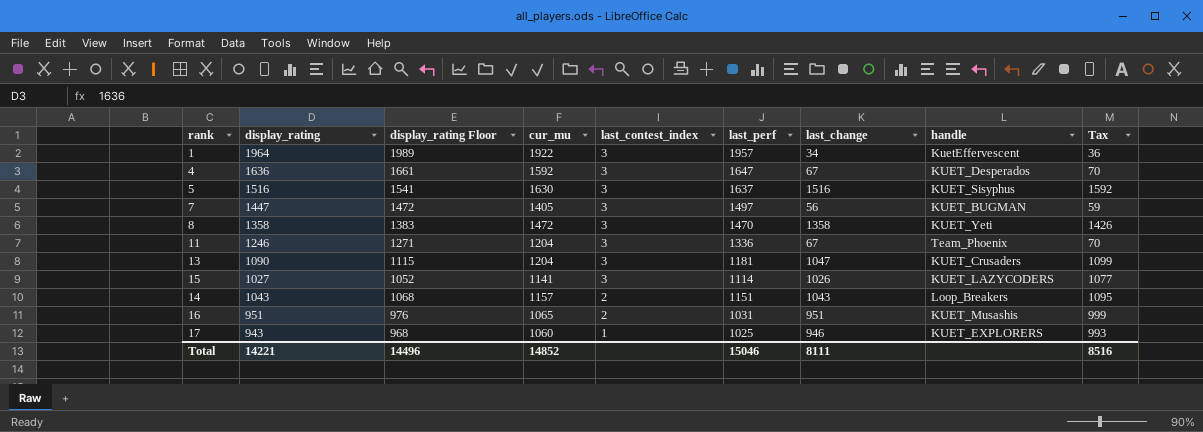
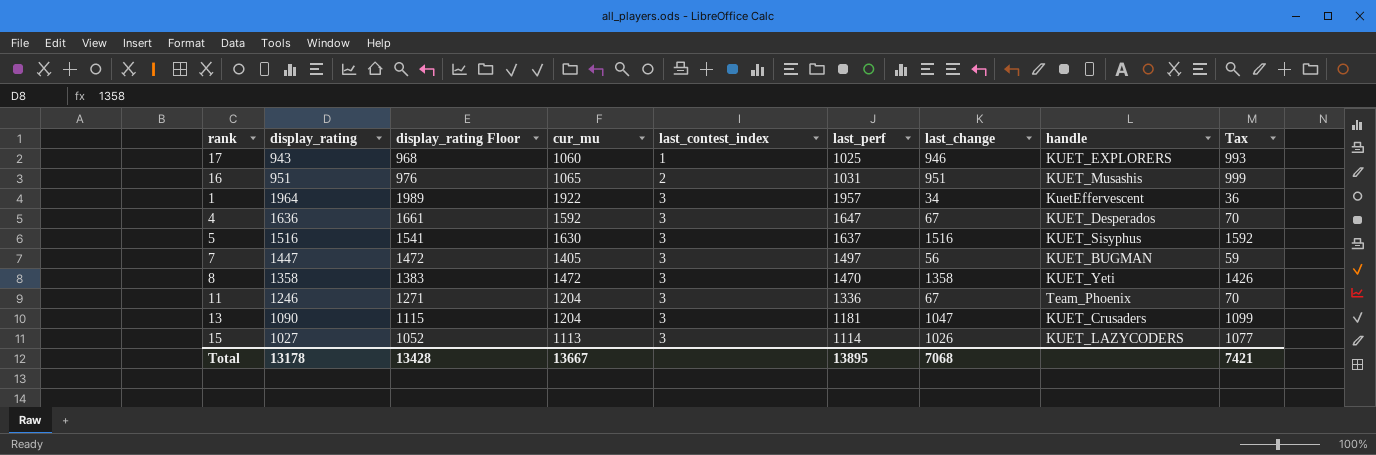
row order: last_contest_index descending -> last_contest_index ascending
row 14: 1043 | 1068 | 1157 | 2 | 1151 | 1043 | Loop_Breakers | 1095 -> none
15 | cur_mu: 1141 -> 1113
Total | display_rating: 14221 -> 13178
Total | display_rating Floor: 14496 -> 13428
Total | cur_mu: 14852 -> 13667
Total | last_perf: 15046 -> 13895
Total | last_change: 8111 -> 7068
Total | Tax: 8516 -> 7421

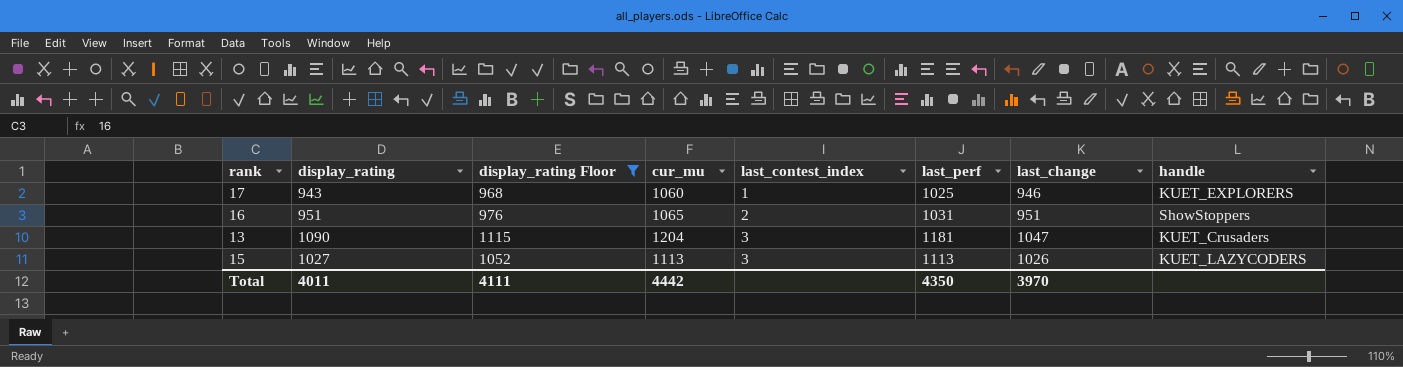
filter: none -> display_rating Floor <= 1115
column Tax | formula: [last_change] * 1.05 -> none
16 | handle: KUET_Musashis -> ShowStoppers
15 | last_perf: 1114 -> 1113
Total | display_rating: 13178 -> 4011
Total | display_rating Floor: 13428 -> 4111
Total | cur_mu: 13667 -> 4442
Total | last_perf: 13895 -> 4350
Total | last_change: 7068 -> 3970

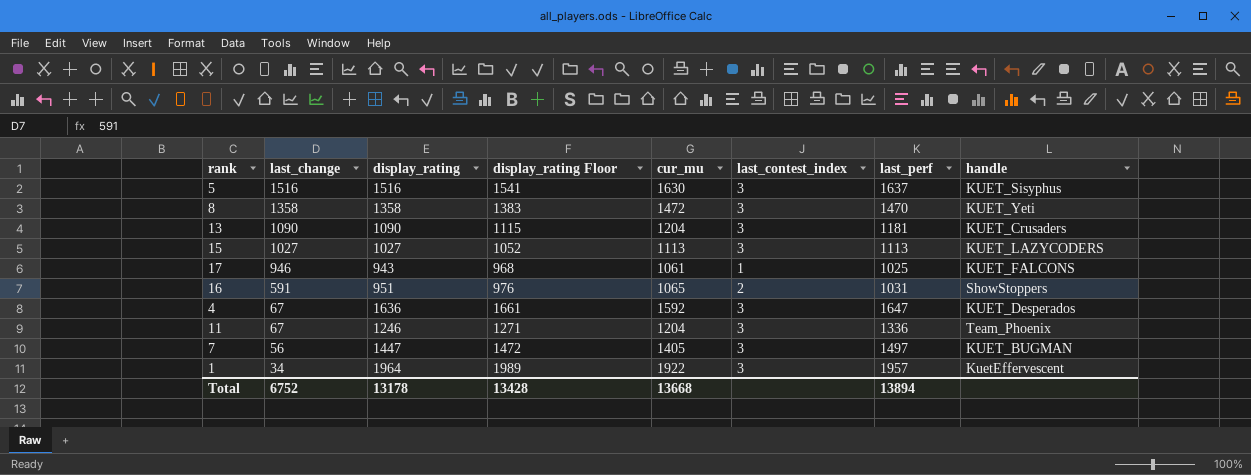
filter: display_rating Floor <= 1115 -> none
row order: last_contest_index ascending -> last_change descending
column last_change | position: 7 -> 2
13 | last_change: 1047 -> 1090
15 | last_change: 1026 -> 1027
17 | cur_mu: 1060 -> 1061
17 | handle: KUET_EXPLORERS -> KUET_FALCONS
16 | last_change: 951 -> 591
Total | last_change: 3970 -> 6752
Total | display_rating: 4011 -> 13178
Total | display_rating Floor: 4111 -> 13428
Total | cur_mu: 4442 -> 13668
Total | last_perf: 4350 -> 13894

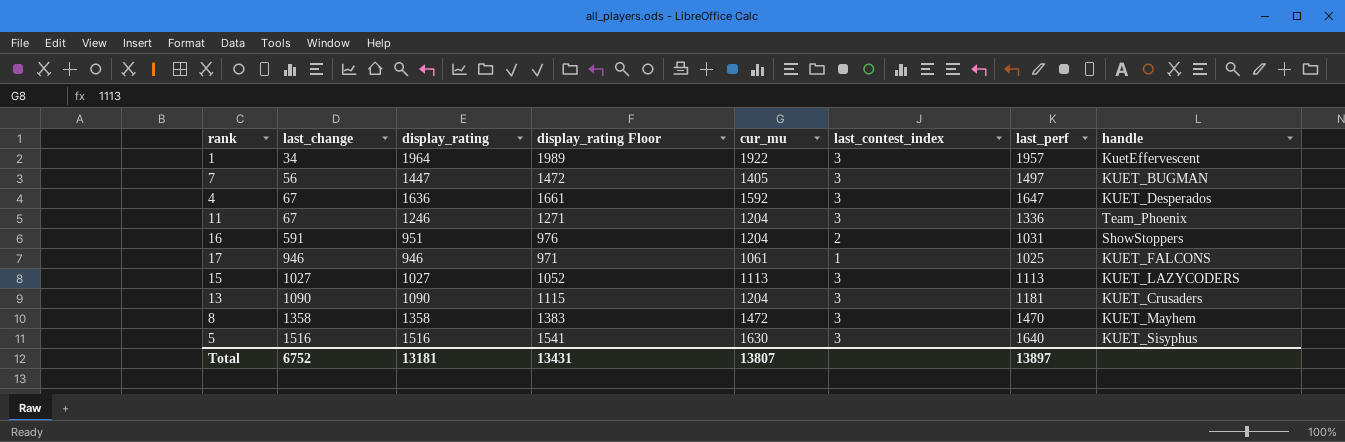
row order: last_change descending -> last_change ascending
16 | cur_mu: 1065 -> 1204
17 | display_rating: 943 -> 946
17 | display_rating Floor: 968 -> 971
8 | handle: KUET_Yeti -> KUET_Mayhem
5 | last_perf: 1637 -> 1640
Total | display_rating: 13178 -> 13181
Total | display_rating Floor: 13428 -> 13431
Total | cur_mu: 13668 -> 13807
Total | last_perf: 13894 -> 13897

